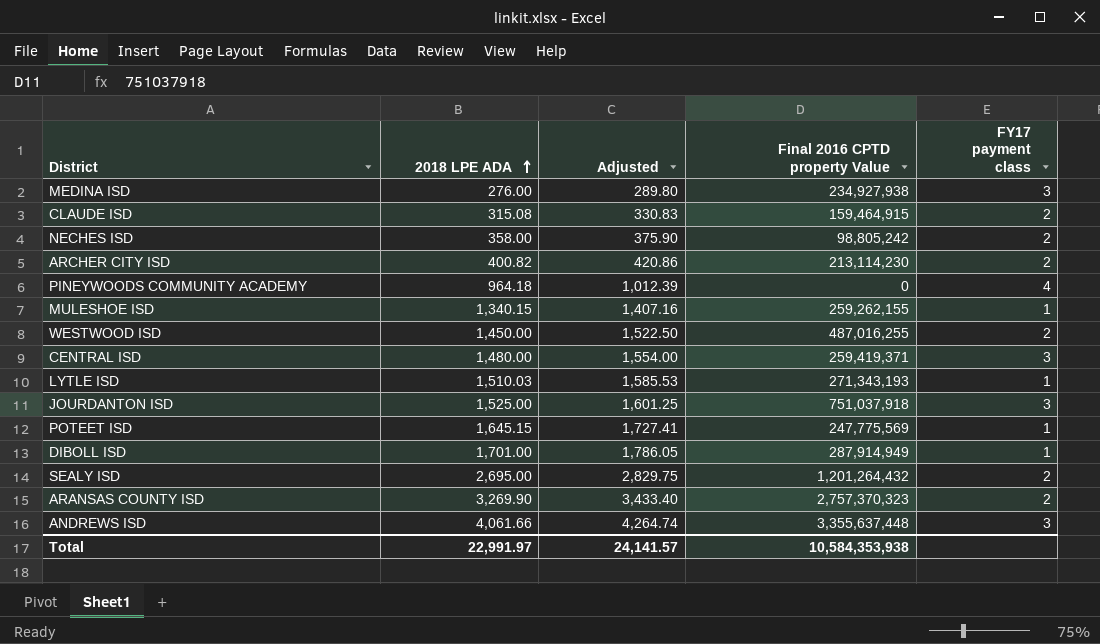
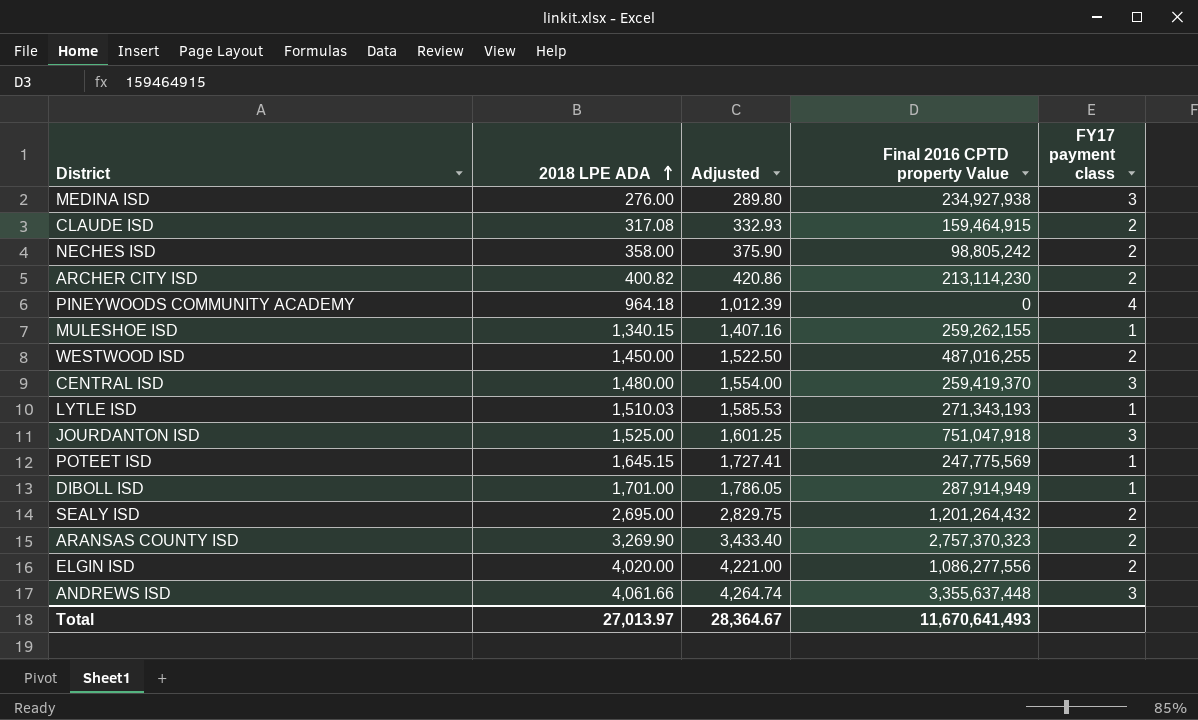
CLAUDE ISD | 2018 LPE ADA: 315.08 -> 317.08
CLAUDE ISD | Adjusted: 330.83 -> 332.93
CENTRAL ISD | Final 2016 CPTD property Value: 259,419,371 -> 259,419,370
JOURDANTON ISD | Final 2016 CPTD property Value: 751,037,918 -> 751,047,918
row ELGIN ISD: none -> 4,020.00 | 4,221.00 | 1,086,277,556 | 2
Total | 2018 LPE ADA: 22,991.97 -> 27,013.97
Total | Adjusted: 24,141.57 -> 28,364.67
Total | Final 2016 CPTD property Value: 10,584,353,938 -> 11,670,641,493

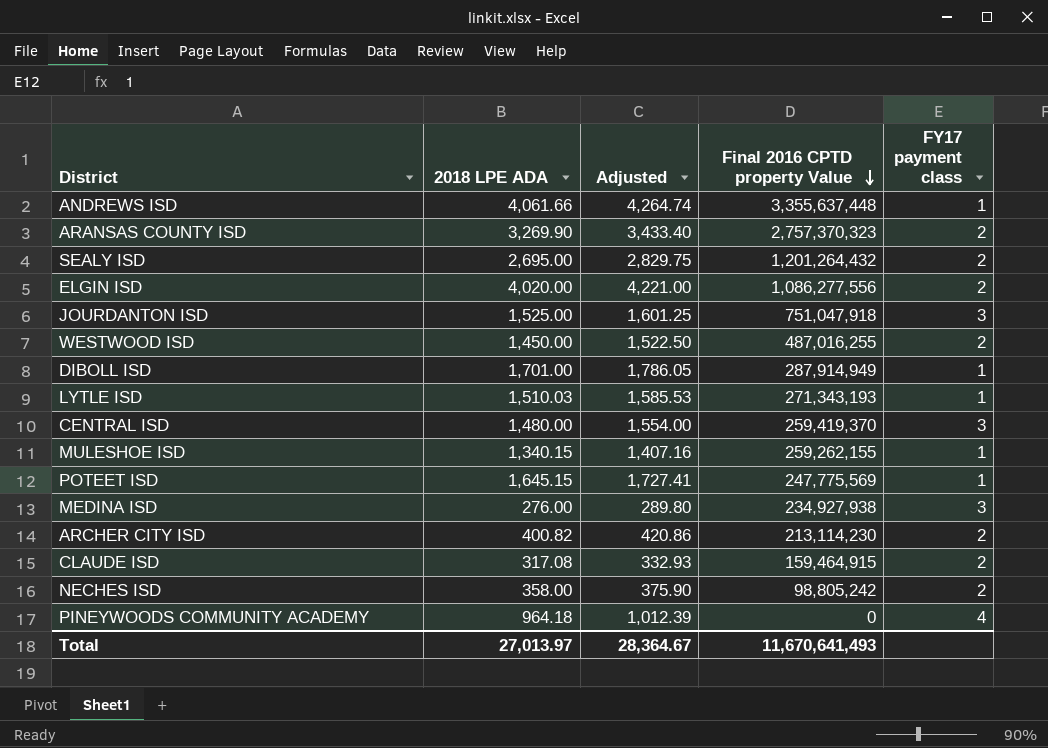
row order: 2018 LPE ADA ascending -> Final 2016 CPTD property Value descending
ANDREWS ISD | FY17 payment class: 3 -> 1

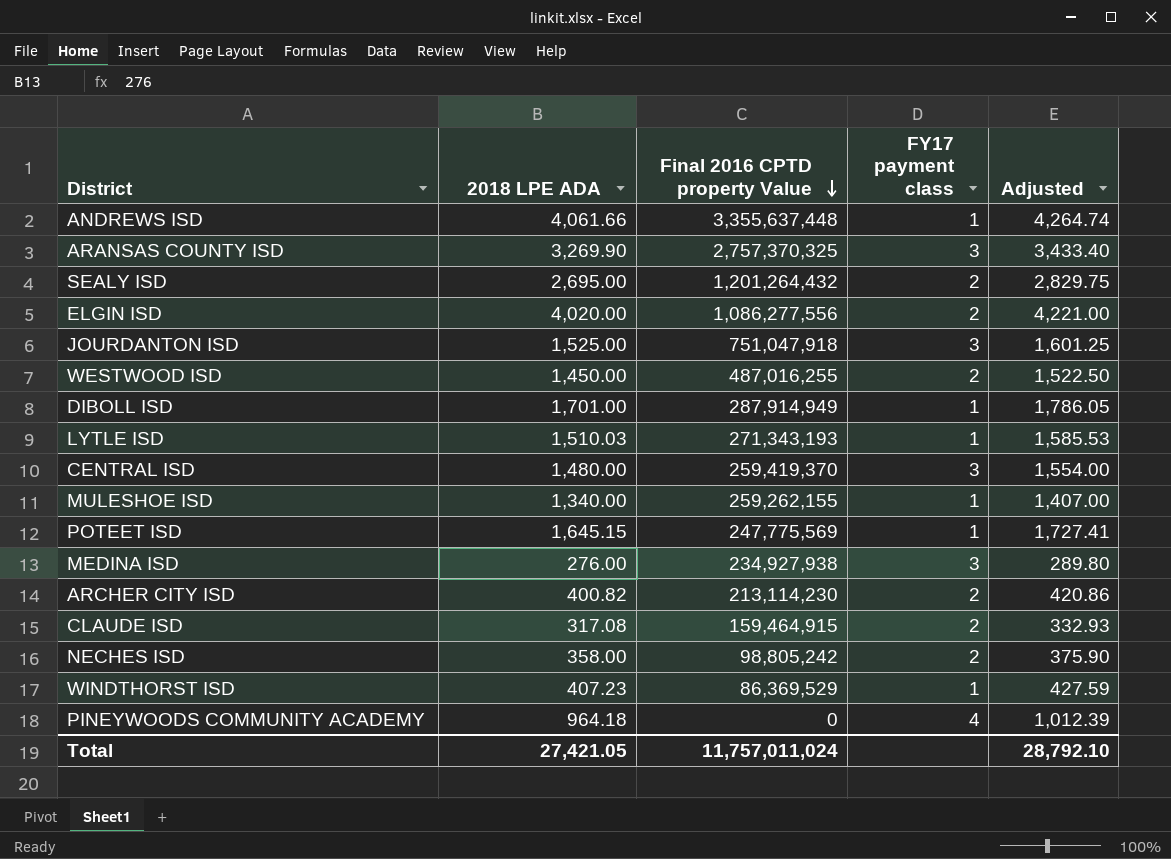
column Adjusted | position: 3 -> 5
ARANSAS COUNTY ISD | Final 2016 CPTD property Value: 2,757,370,323 -> 2,757,370,325
ARANSAS COUNTY ISD | FY17 payment class: 2 -> 3
MULESHOE ISD | 2018 LPE ADA: 1,340.15 -> 1,340.00
MULESHOE ISD | Adjusted: 1,407.16 -> 1,407.00
row WINDTHORST ISD: none -> 407.23 | 86,369,529 | 1 | 427.59
Total | 2018 LPE ADA: 27,013.97 -> 27,421.05
Total | Final 2016 CPTD property Value: 11,670,641,493 -> 11,757,011,024
Total | Adjusted: 28,364.67 -> 28,792.10

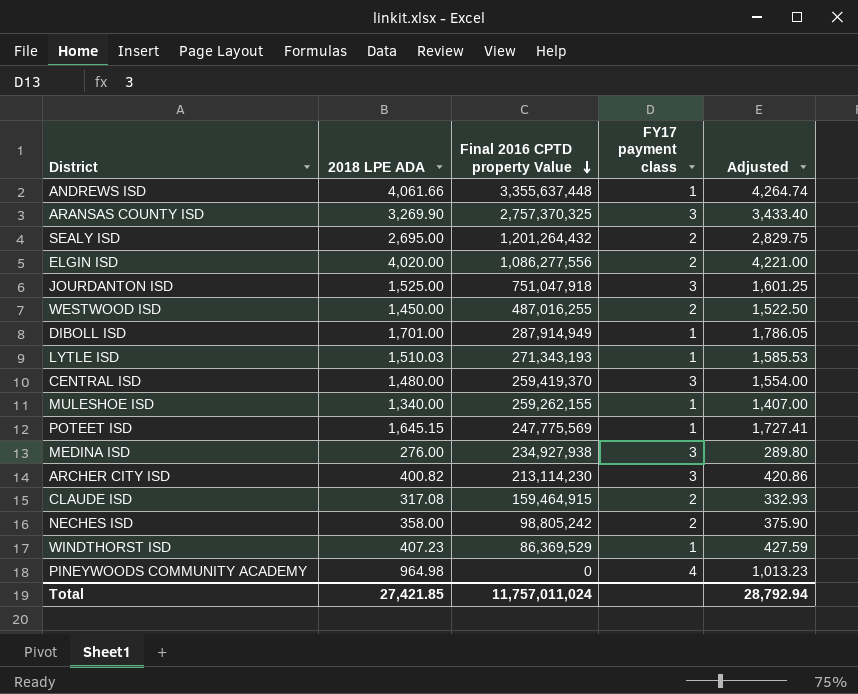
ARCHER CITY ISD | FY17 payment class: 2 -> 3
PINEYWOODS COMMUNITY ACADEMY | 2018 LPE ADA: 964.18 -> 964.98
PINEYWOODS COMMUNITY ACADEMY | Adjusted: 1,012.39 -> 1,013.23
Total | 2018 LPE ADA: 27,421.05 -> 27,421.85
Total | Adjusted: 28,792.10 -> 28,792.94

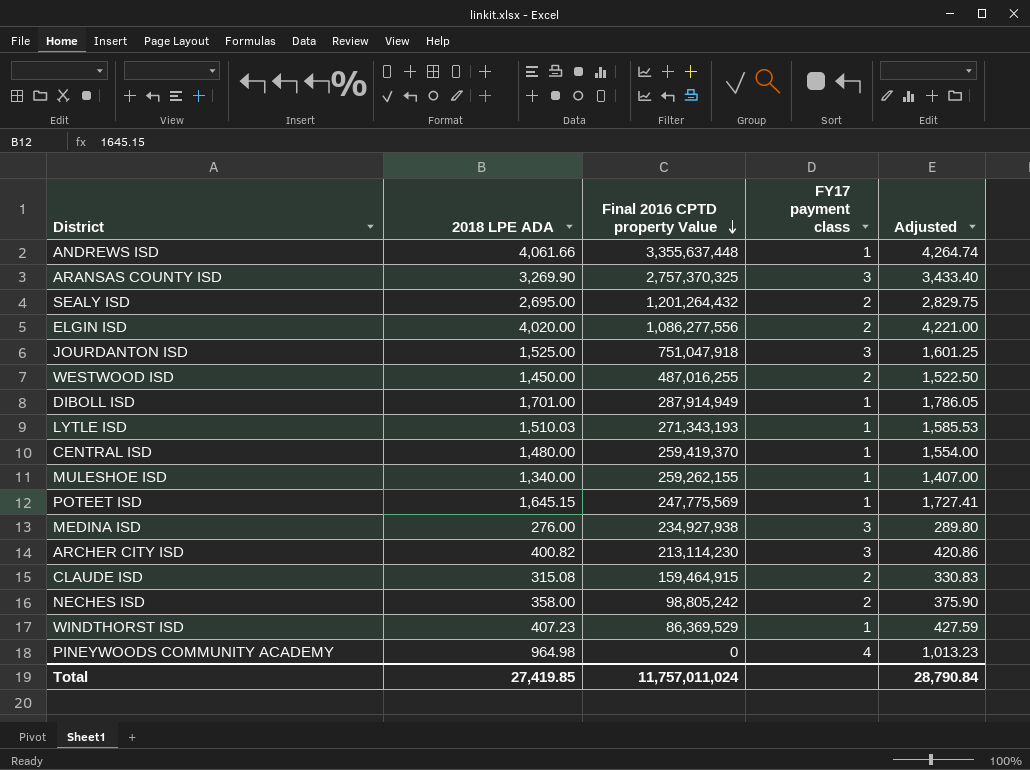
CENTRAL ISD | FY17 payment class: 3 -> 1
CLAUDE ISD | 2018 LPE ADA: 317.08 -> 315.08
CLAUDE ISD | Adjusted: 332.93 -> 330.83
Total | 2018 LPE ADA: 27,421.85 -> 27,419.85
Total | Adjusted: 28,792.94 -> 28,790.84

